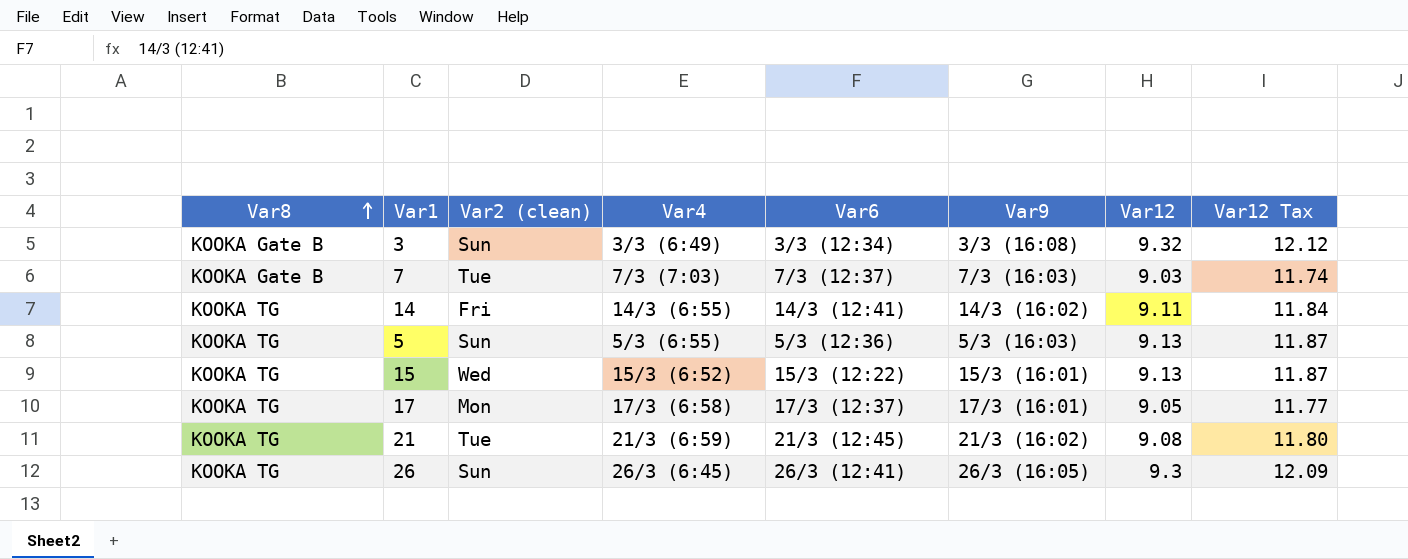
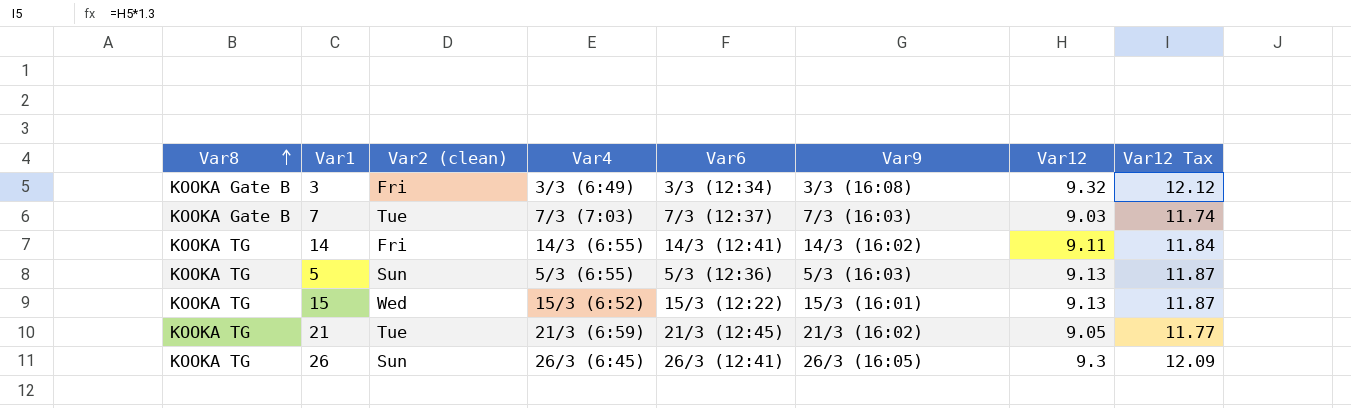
row 17: KOOKA TG | Mon | 17/3 (6:58) | 17/3 (12:37) | 17/3 (16:01) | 9.05 | 11.77 -> none
3 | Var2 (clean): Sun -> Fri
21 | Var12: 9.08 -> 9.05
21 | Var12 Tax: 11.80 -> 11.77

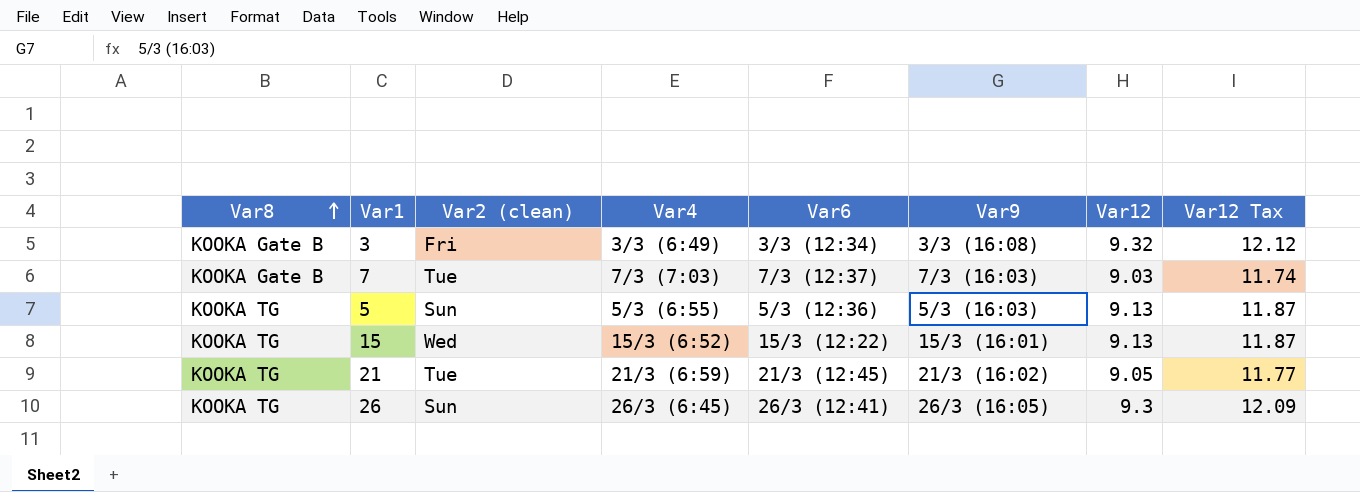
row 14: KOOKA TG | Fri | 14/3 (6:55) | 14/3 (12:41) | 14/3 (16:02) | 9.11 | 11.84 -> none

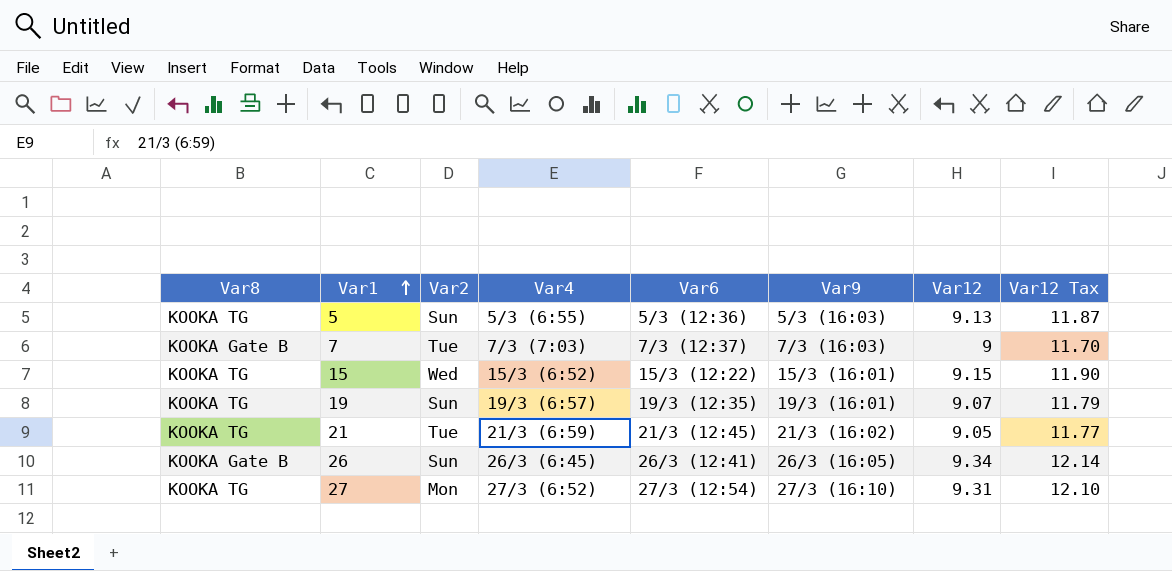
row order: Var8 ascending -> Var1 ascending
column name: Var2 (clean) -> Var2
row 3: KOOKA Gate B | Fri | 3/3 (6:49) | 3/3 (12:34) | 3/3 (16:08) | 9.32 | 12.12 -> none
7 | Var12: 9.03 -> 9
7 | Var12 Tax: 11.74 -> 11.70
15 | Var12: 9.13 -> 9.15
15 | Var12 Tax: 11.87 -> 11.90
row 19: none -> KOOKA TG | Sun | 19/3 (6:57) | 19/3 (12:35) | 19/3 (16:01) | 9.07 | 11.79
26 | Var8: KOOKA TG -> KOOKA Gate B
26 | Var12: 9.3 -> 9.34
26 | Var12 Tax: 12.09 -> 12.14
row 27: none -> KOOKA TG | Mon | 27/3 (6:52) | 27/3 (12:54) | 27/3 (16:10) | 9.31 | 12.10

